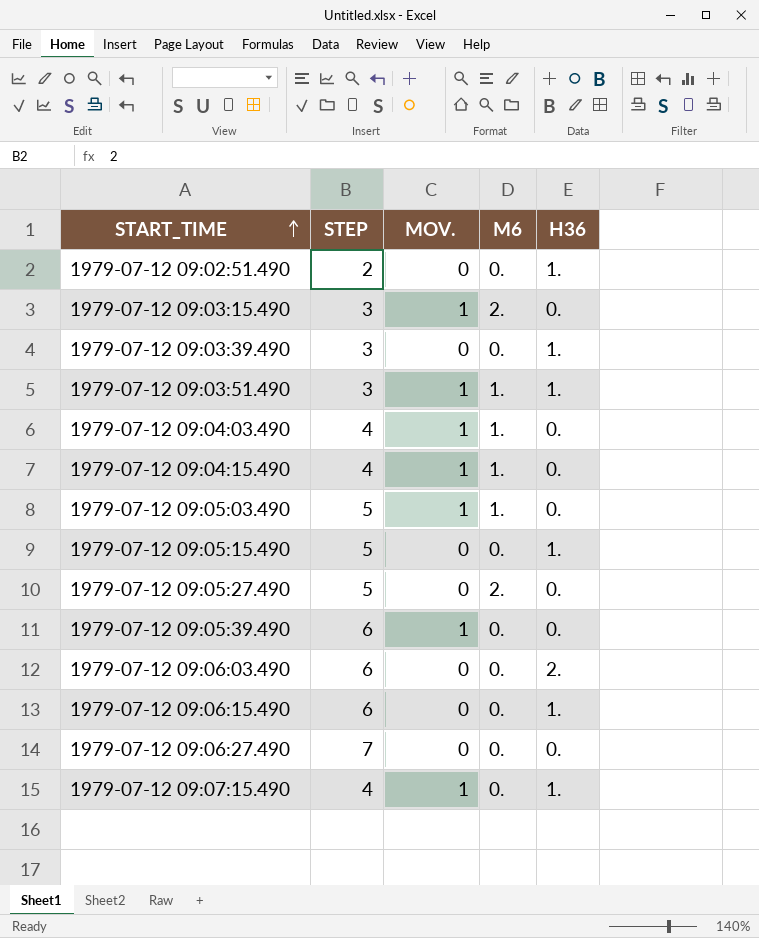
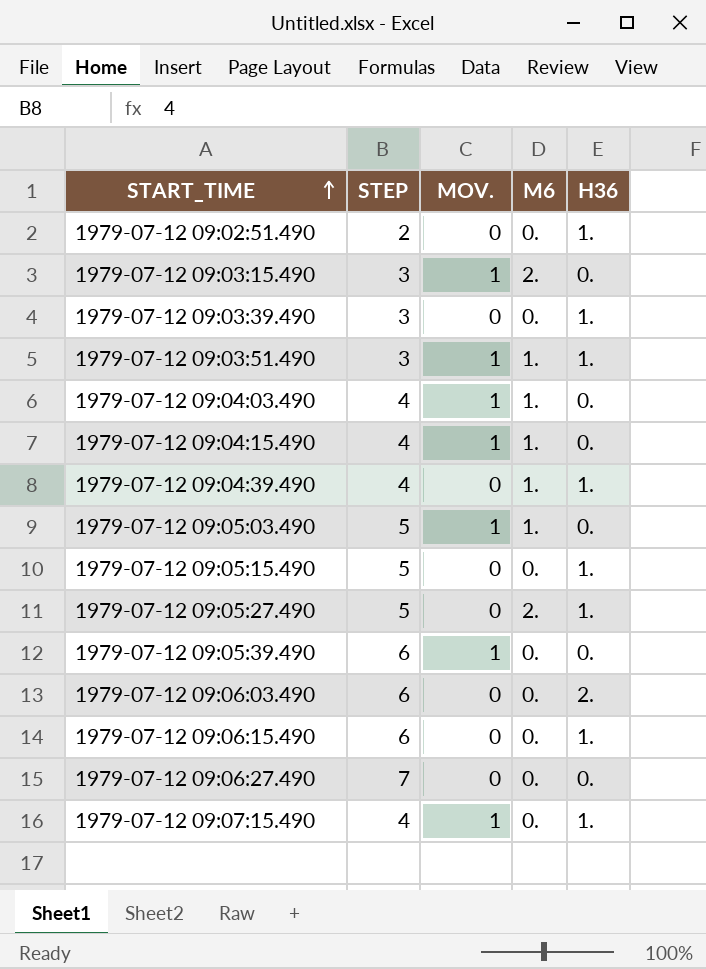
row 1979-07-12 09:04:39.490: none -> 4 | 0 | 1. | 1.
1979-07-12 09:05:27.490 | H36: 0. -> 1.

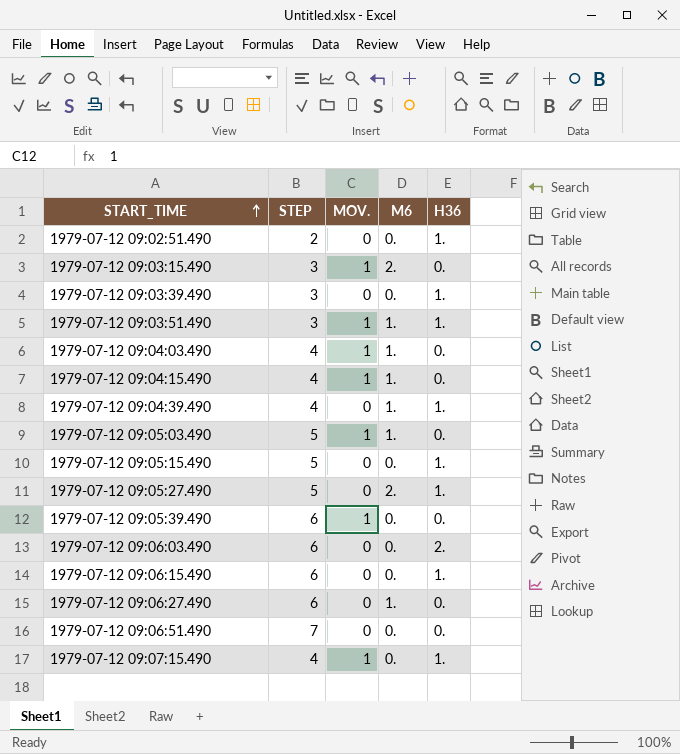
1979-07-12 09:06:27.490 | STEP: 7 -> 6
1979-07-12 09:06:27.490 | M6: 0. -> 1.
row 1979-07-12 09:06:51.490: none -> 7 | 0 | 0. | 0.

